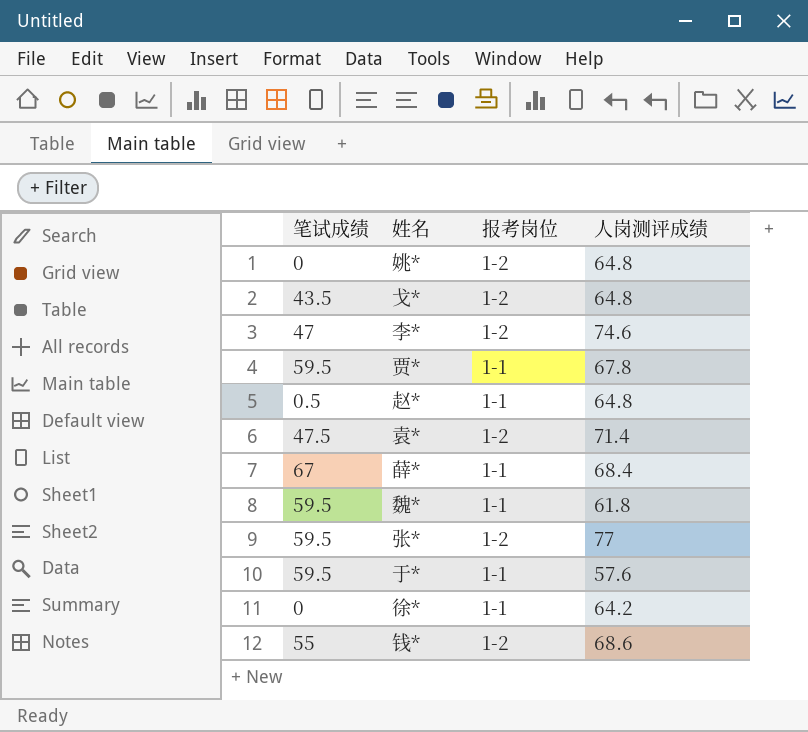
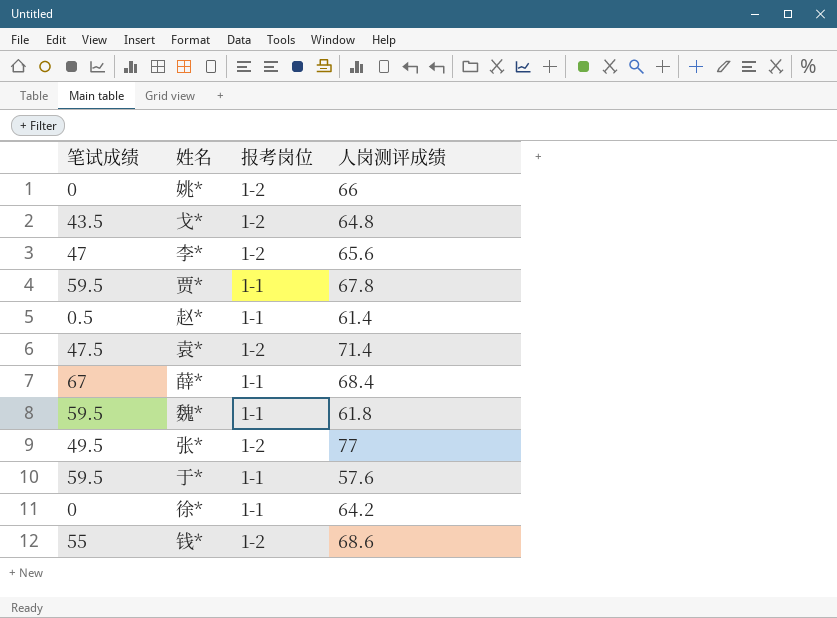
姚* | 人岗测评成绩: 64.8 -> 66
李* | 人岗测评成绩: 74.6 -> 65.6
赵* | 人岗测评成绩: 64.8 -> 61.4
张* | 笔试成绩: 59.5 -> 49.5

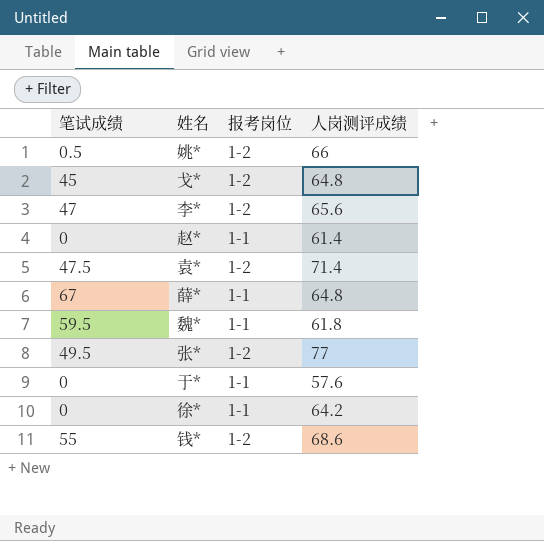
row 贾*: 59.5 | 1-1 | 67.8 -> none
姚* | 笔试成绩: 0 -> 0.5
戈* | 笔试成绩: 43.5 -> 45
赵* | 笔试成绩: 0.5 -> 0
薛* | 人岗测评成绩: 68.4 -> 64.8
于* | 笔试成绩: 59.5 -> 0

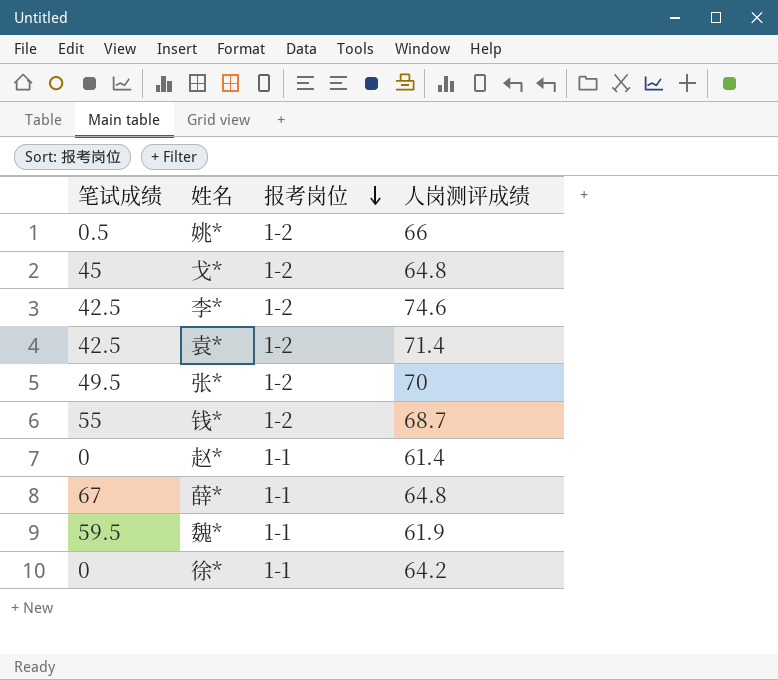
row order: none -> 报考岗位 descending
row 于*: 0 | 1-1 | 57.6 -> none
李* | 笔试成绩: 47 -> 42.5
李* | 人岗测评成绩: 65.6 -> 74.6
袁* | 笔试成绩: 47.5 -> 42.5
张* | 人岗测评成绩: 77 -> 70
钱* | 人岗测评成绩: 68.6 -> 68.7
魏* | 人岗测评成绩: 61.8 -> 61.9

